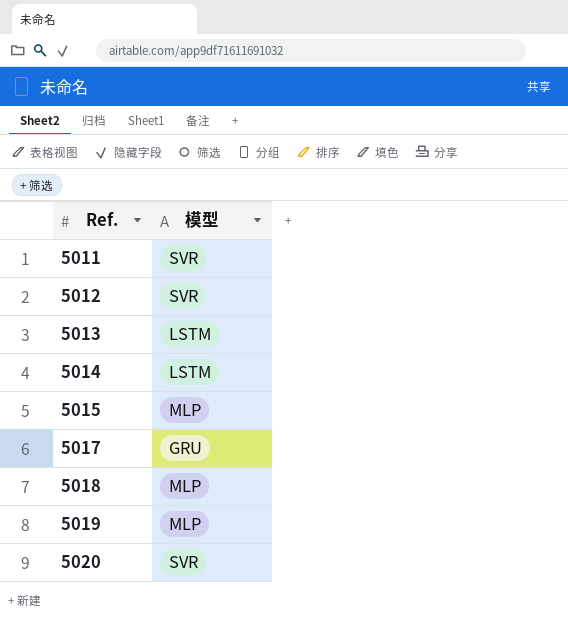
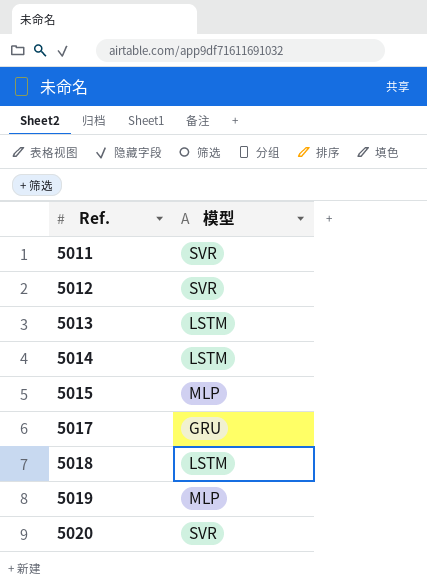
5018 | 模型: MLP -> LSTM

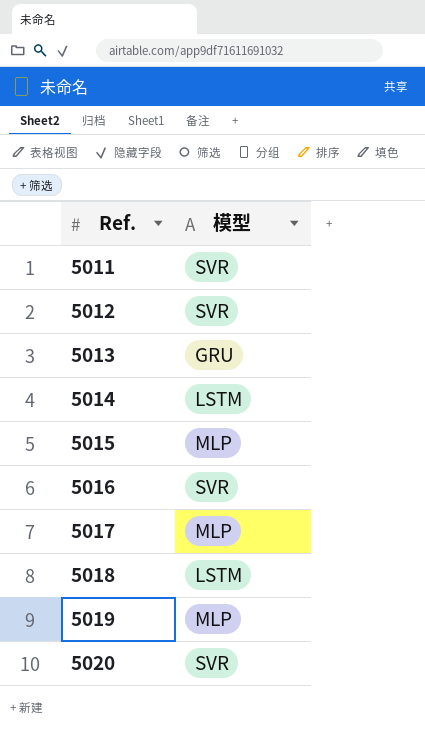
5013 | 模型: LSTM -> GRU
row 5016: none -> SVR
5017 | 模型: GRU -> MLP

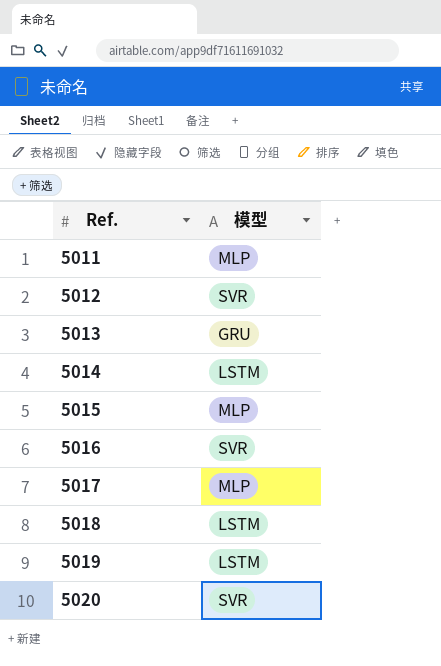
5011 | 模型: SVR -> MLP
5019 | 模型: MLP -> LSTM

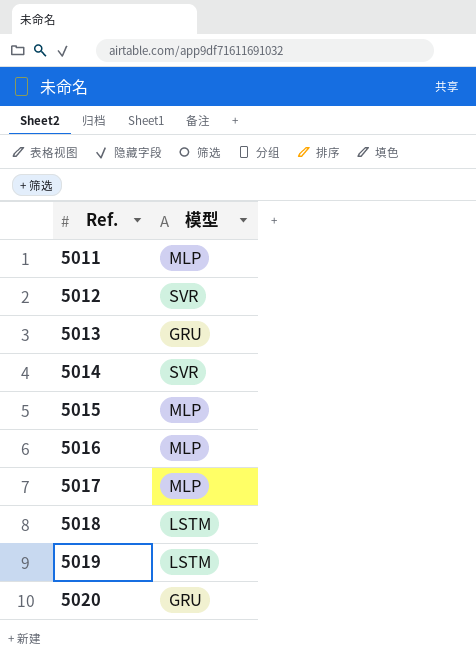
5014 | 模型: LSTM -> SVR
5016 | 模型: SVR -> MLP
5020 | 模型: SVR -> GRU

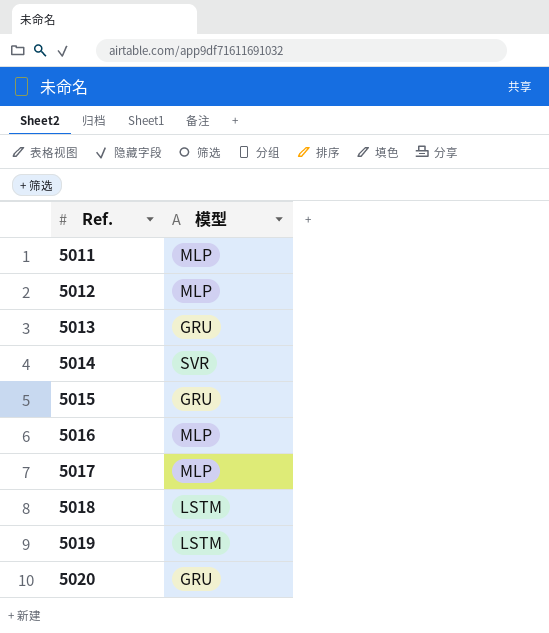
5012 | 模型: SVR -> MLP
5015 | 模型: MLP -> GRU

